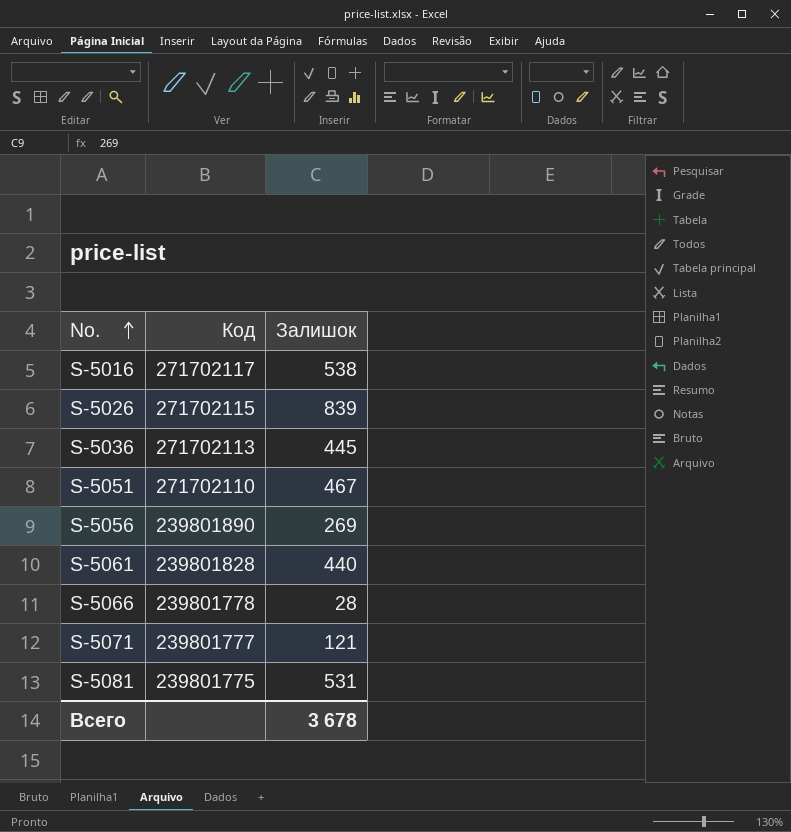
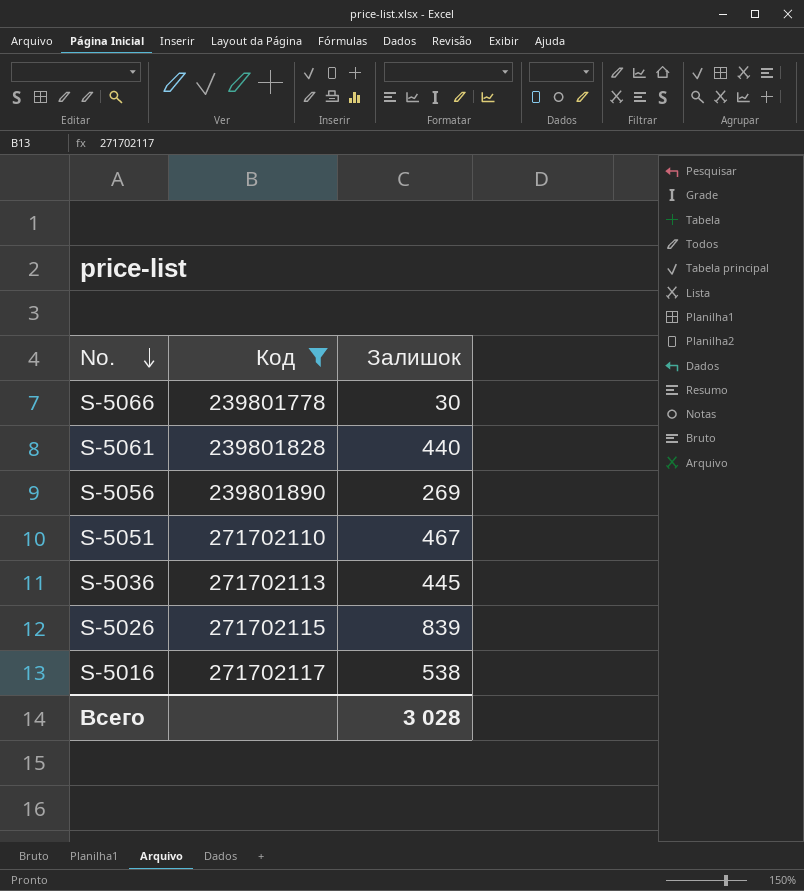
filter: none -> Код >= 239801778
row order: No. ascending -> No. descending
S-5066 | Залишок: 28 -> 30
Всего | Залишок: 3 678 -> 3 028

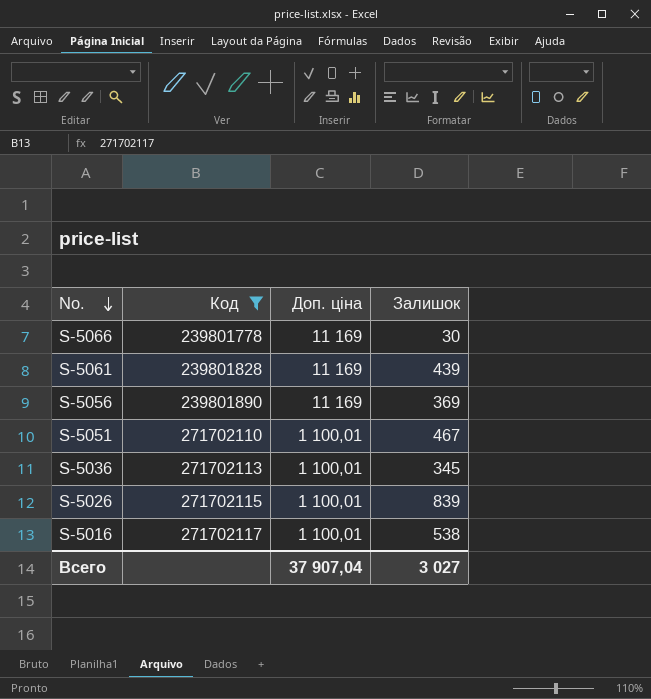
column Доп. ціна | position: none -> 3
S-5061 | Залишок: 440 -> 439
S-5056 | Залишок: 269 -> 369
S-5036 | Залишок: 445 -> 345
Всего | Залишок: 3 028 -> 3 027

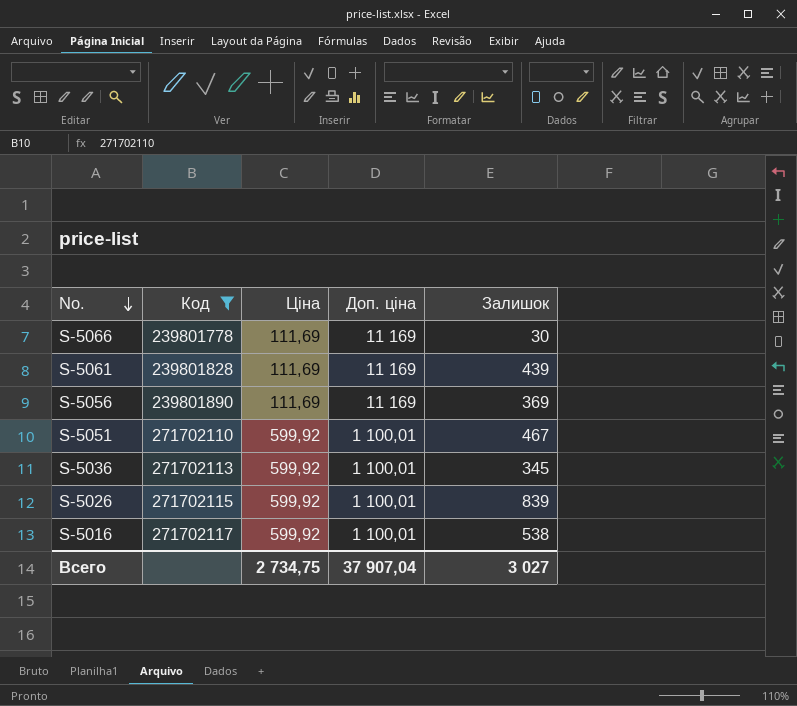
column Ціна | position: none -> 3

